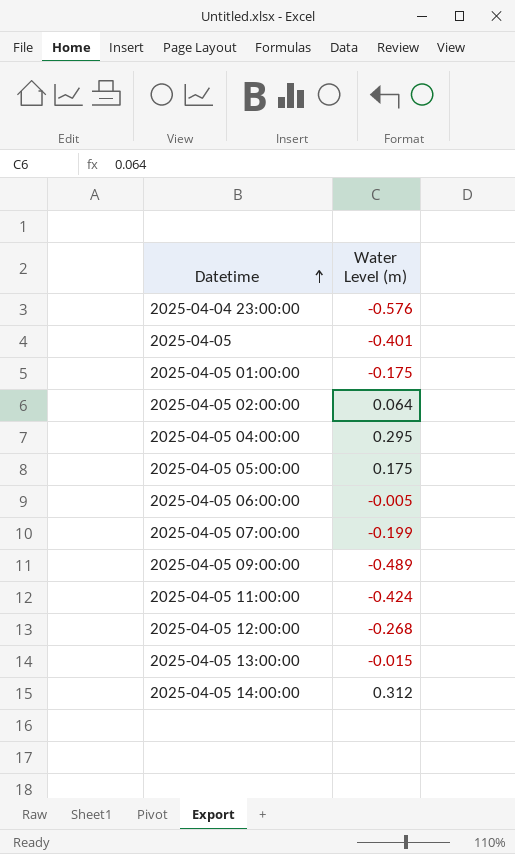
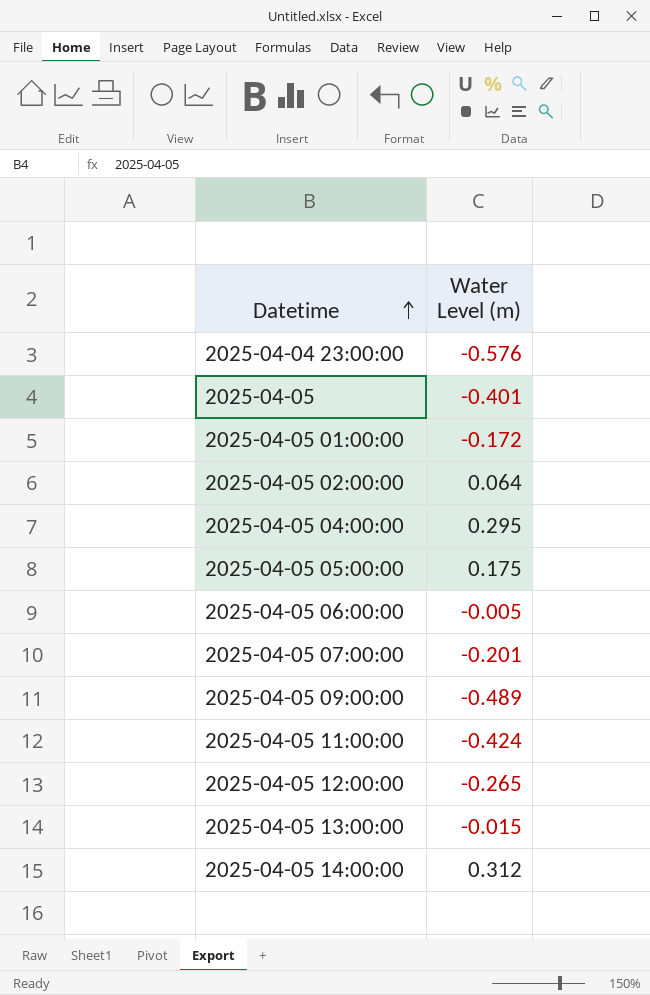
2025-04-05 01:00:00 | Water Level (m): -0.175 -> -0.172
2025-04-05 07:00:00 | Water Level (m): -0.199 -> -0.201
2025-04-05 12:00:00 | Water Level (m): -0.268 -> -0.265

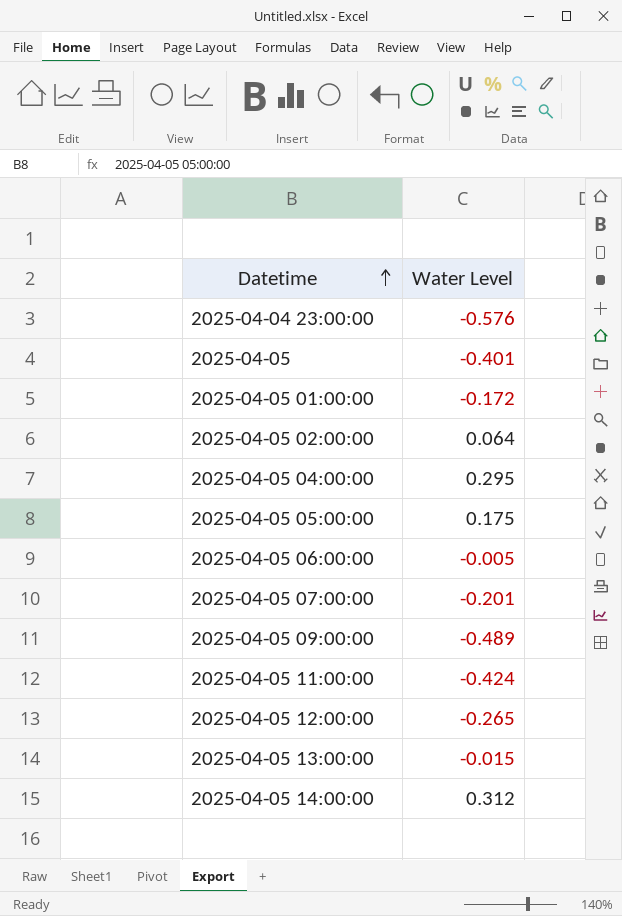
column name: Water Level (m) -> Water Level

